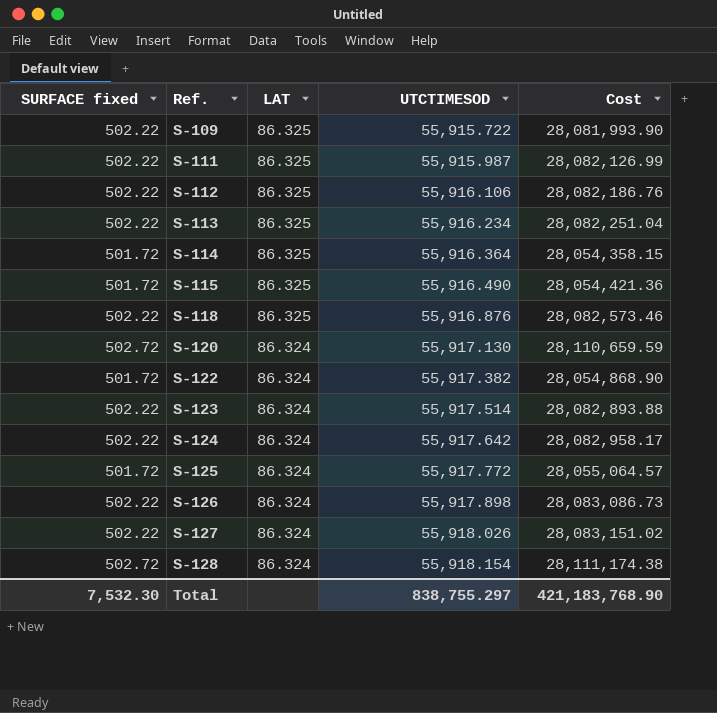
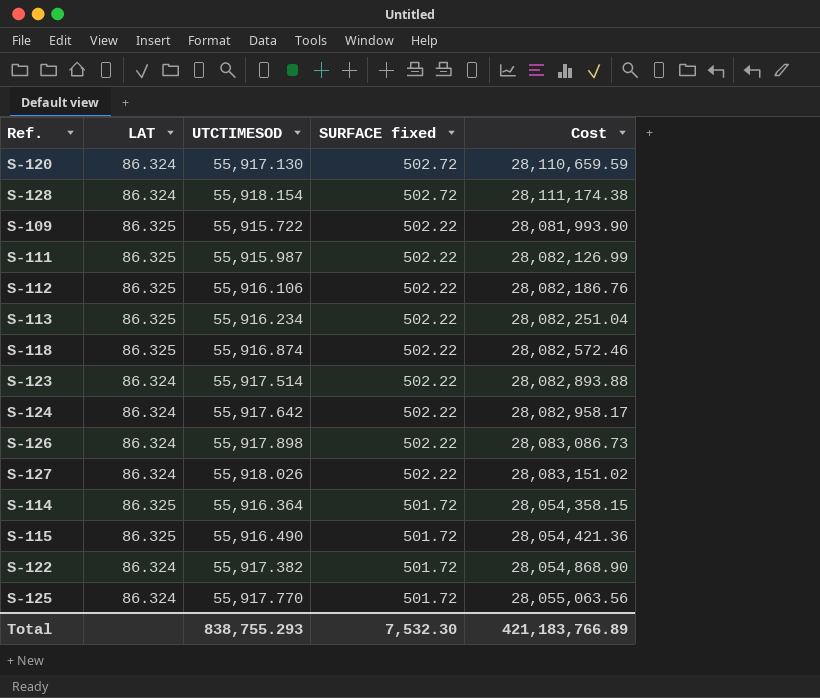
row order: Ref. ascending -> SURFACE fixed descending
column SURFACE fixed | position: 1 -> 4
S-118 | UTCTIMESOD: 55,916.876 -> 55,916.874
S-118 | Cost: 28,082,573.46 -> 28,082,572.46
S-125 | UTCTIMESOD: 55,917.772 -> 55,917.770
S-125 | Cost: 28,055,064.57 -> 28,055,063.56
Total | UTCTIMESOD: 838,755.297 -> 838,755.293
Total | Cost: 421,183,768.90 -> 421,183,766.89

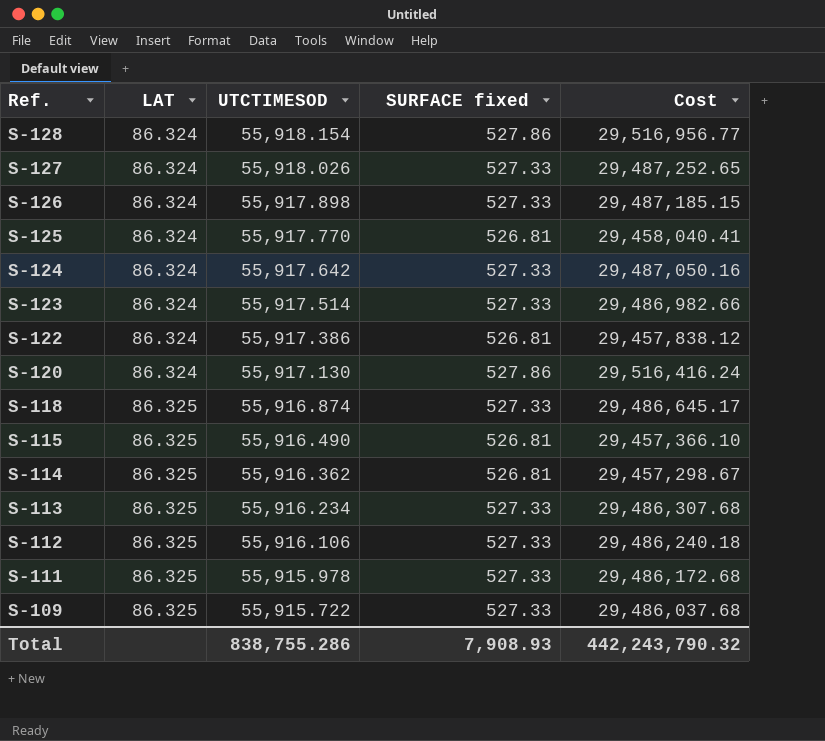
row order: SURFACE fixed descending -> Ref. descending
S-128 | SURFACE fixed: 502.72 -> 527.86
S-128 | Cost: 28,111,174.38 -> 29,516,956.77
S-127 | SURFACE fixed: 502.22 -> 527.33
S-127 | Cost: 28,083,151.02 -> 29,487,252.65
S-126 | SURFACE fixed: 502.22 -> 527.33
S-126 | Cost: 28,083,086.73 -> 29,487,185.15
S-125 | SURFACE fixed: 501.72 -> 526.81
S-125 | Cost: 28,055,063.56 -> 29,458,040.41
S-124 | SURFACE fixed: 502.22 -> 527.33
S-124 | Cost: 28,082,958.17 -> 29,487,050.16
S-123 | SURFACE fixed: 502.22 -> 527.33
S-123 | Cost: 28,082,893.88 -> 29,486,982.66
S-122 | UTCTIMESOD: 55,917.382 -> 55,917.386
S-122 | SURFACE fixed: 501.72 -> 526.81
S-122 | Cost: 28,054,868.90 -> 29,457,838.12
S-120 | SURFACE fixed: 502.72 -> 527.86
S-120 | Cost: 28,110,659.59 -> 29,516,416.24
S-118 | SURFACE fixed: 502.22 -> 527.33
S-118 | Cost: 28,082,572.46 -> 29,486,645.17
S-115 | SURFACE fixed: 501.72 -> 526.81
S-115 | Cost: 28,054,421.36 -> 29,457,366.10
S-114 | UTCTIMESOD: 55,916.364 -> 55,916.362
S-114 | SURFACE fixed: 501.72 -> 526.81
S-114 | Cost: 28,054,358.15 -> 29,457,298.67
S-113 | SURFACE fixed: 502.22 -> 527.33
S-113 | Cost: 28,082,251.04 -> 29,486,307.68
S-112 | SURFACE fixed: 502.22 -> 527.33
S-112 | Cost: 28,082,186.76 -> 29,486,240.18
S-111 | UTCTIMESOD: 55,915.987 -> 55,915.978
S-111 | SURFACE fixed: 502.22 -> 527.33
S-111 | Cost: 28,082,126.99 -> 29,486,172.68
S-109 | SURFACE fixed: 502.22 -> 527.33
S-109 | Cost: 28,081,993.90 -> 29,486,037.68
Total | UTCTIMESOD: 838,755.293 -> 838,755.286
Total | SURFACE fixed: 7,532.30 -> 7,908.93
Total | Cost: 421,183,766.89 -> 442,243,790.32

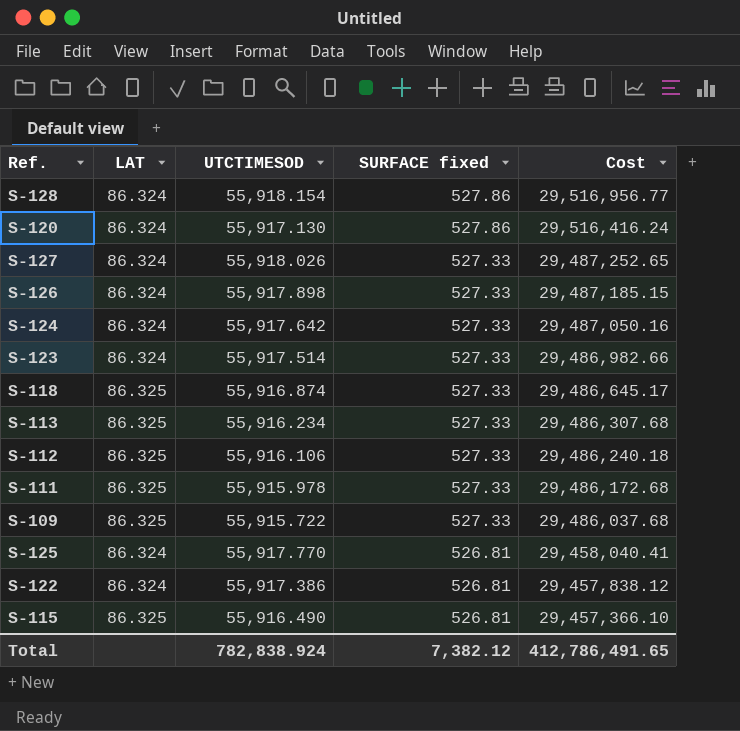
row order: Ref. descending -> SURFACE fixed descending
row S-114: 86.325 | 55,916.362 | 526.81 | 29,457,298.67 -> none
Total | UTCTIMESOD: 838,755.286 -> 782,838.924
Total | SURFACE fixed: 7,908.93 -> 7,382.12
Total | Cost: 442,243,790.32 -> 412,786,491.65

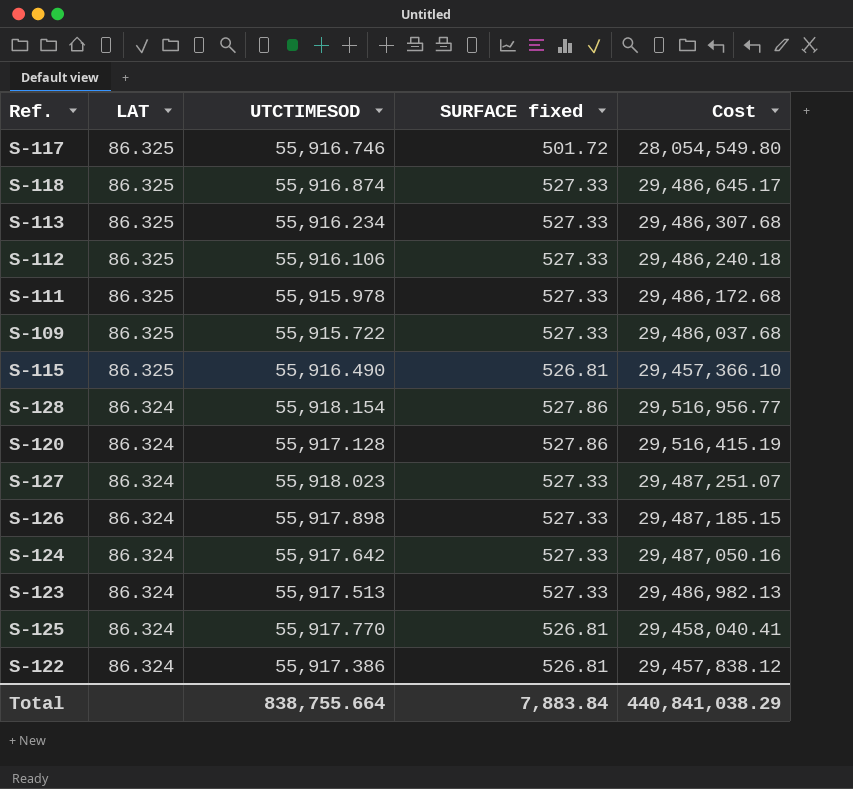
row order: SURFACE fixed descending -> LAT descending
row S-117: none -> 86.325 | 55,916.746 | 501.72 | 28,054,549.80
S-120 | UTCTIMESOD: 55,917.130 -> 55,917.128
S-120 | Cost: 29,516,416.24 -> 29,516,415.19
S-127 | UTCTIMESOD: 55,918.026 -> 55,918.023
S-127 | Cost: 29,487,252.65 -> 29,487,251.07
S-123 | UTCTIMESOD: 55,917.514 -> 55,917.513
S-123 | Cost: 29,486,982.66 -> 29,486,982.13
Total | UTCTIMESOD: 782,838.924 -> 838,755.664
Total | SURFACE fixed: 7,382.12 -> 7,883.84
Total | Cost: 412,786,491.65 -> 440,841,038.29

